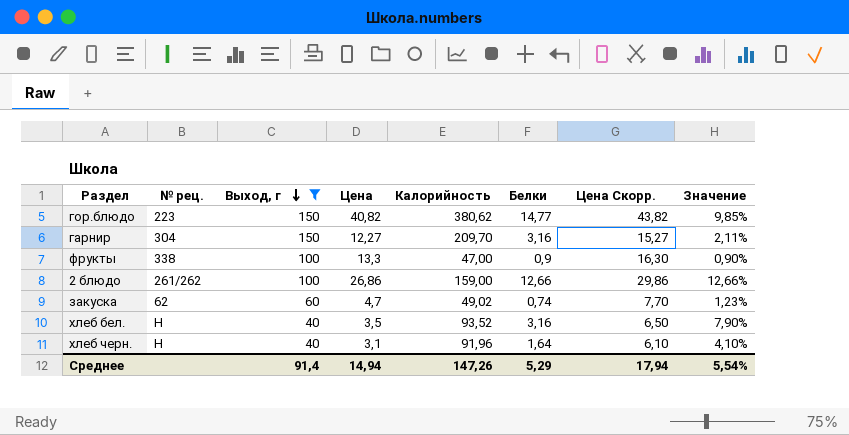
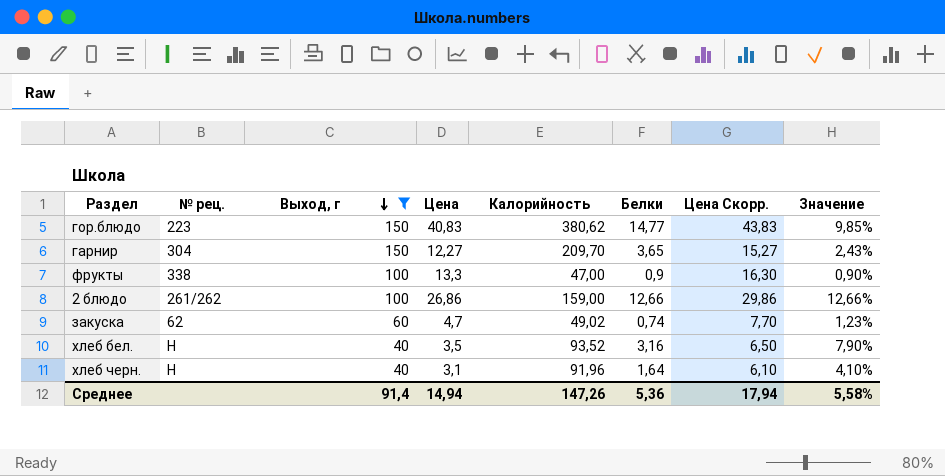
гор.блюдо | Цена: 40,82 -> 40,83
гор.блюдо | Цена Скорр.: 43,82 -> 43,83
гарнир | Белки: 3,16 -> 3,65
гарнир | Значение: 2,11% -> 2,43%
Среднее | Белки: 5,29 -> 5,36
Среднее | Значение: 5,54% -> 5,58%

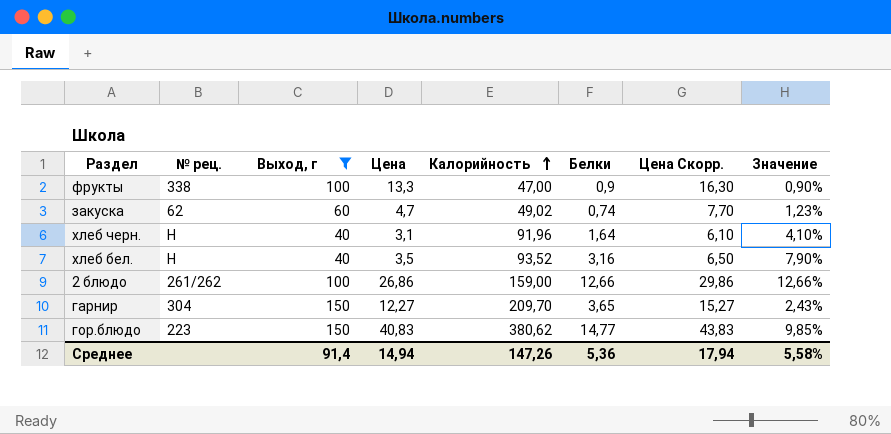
row order: Выход, г descending -> Калорийность ascending

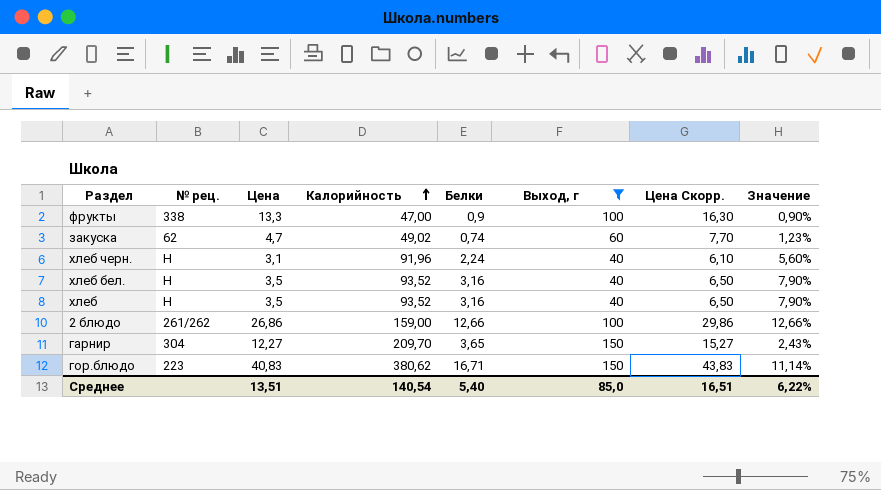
column Выход, г | position: 3 -> 6
хлеб черн. | Белки: 1,64 -> 2,24
хлеб черн. | Значение: 4,10% -> 5,60%
row хлеб: none -> Н | 3,5 | 93,52 | 3,16 | 40 | 6,50 | 7,90%
гор.блюдо | Белки: 14,77 -> 16,71
гор.блюдо | Значение: 9,85% -> 11,14%
Среднее | Цена: 14,94 -> 13,51
Среднее | Калорийность: 147,26 -> 140,54
Среднее | Белки: 5,36 -> 5,40
Среднее | Выход, г: 91,4 -> 85,0
Среднее | Цена Скорр.: 17,94 -> 16,51
Среднее | Значение: 5,58% -> 6,22%

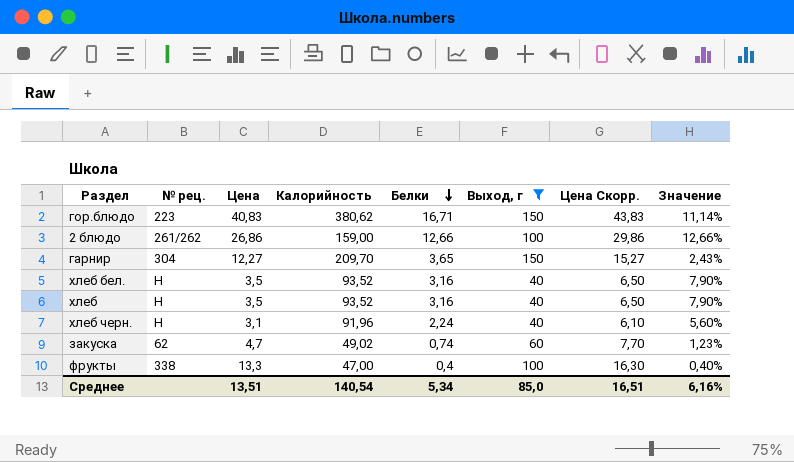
row order: Калорийность ascending -> Белки descending
фрукты | Белки: 0,9 -> 0,4
фрукты | Значение: 0,90% -> 0,40%
Среднее | Белки: 5,40 -> 5,34
Среднее | Значение: 6,22% -> 6,16%

